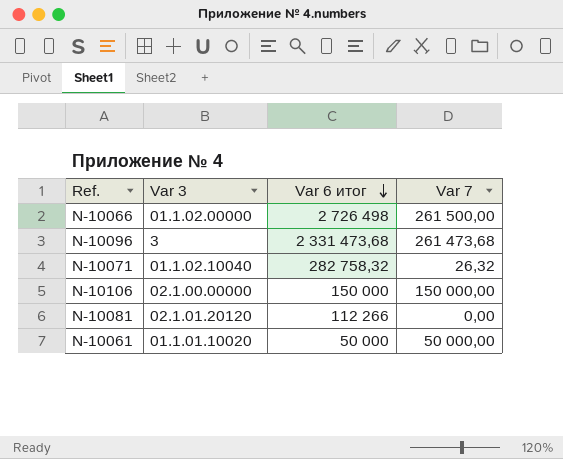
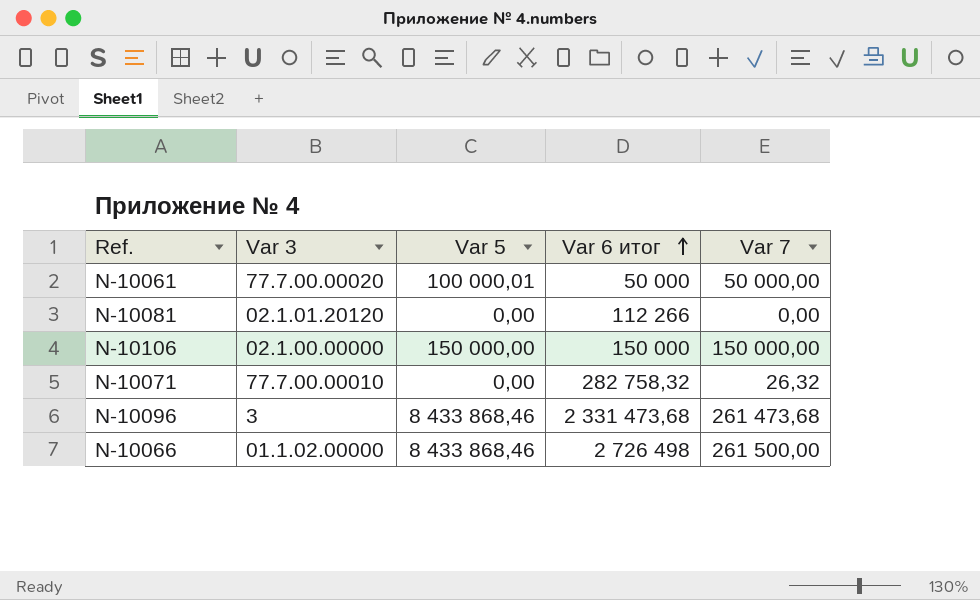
row order: Var 6 итог descending -> Var 6 итог ascending
column Var 5 | position: none -> 3
N-10061 | Var 3: 01.1.01.10020 -> 77.7.00.00020
N-10071 | Var 3: 01.1.02.10040 -> 77.7.00.00010

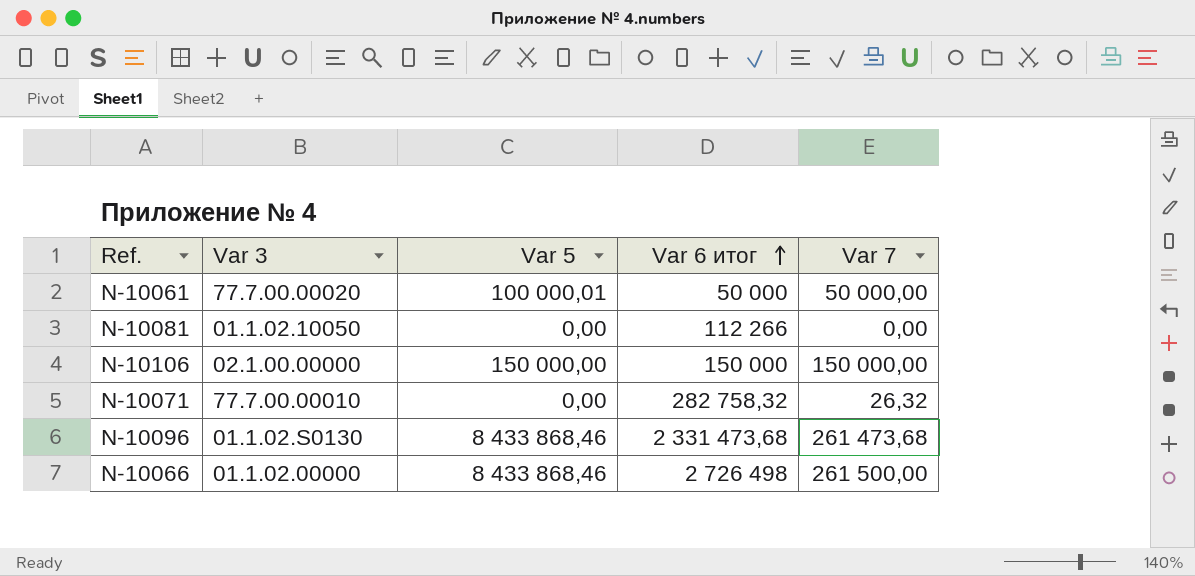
N-10081 | Var 3: 02.1.01.20120 -> 01.1.02.10050
N-10096 | Var 3: 3 -> 01.1.02.S0130

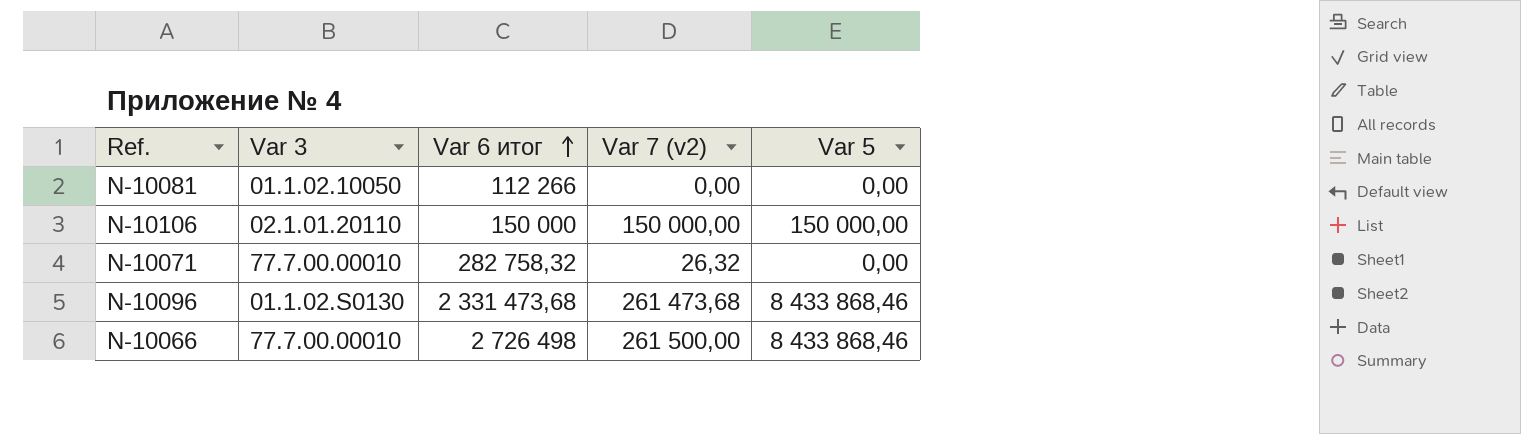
column name: Var 7 -> Var 7 (v2)
column Var 5 | position: 3 -> 5
row N-10061: 77.7.00.00020 | 100 000,01 | 50 000 | 50 000,00 -> none
N-10106 | Var 3: 02.1.00.00000 -> 02.1.01.20110
N-10066 | Var 3: 01.1.02.00000 -> 77.7.00.00010

